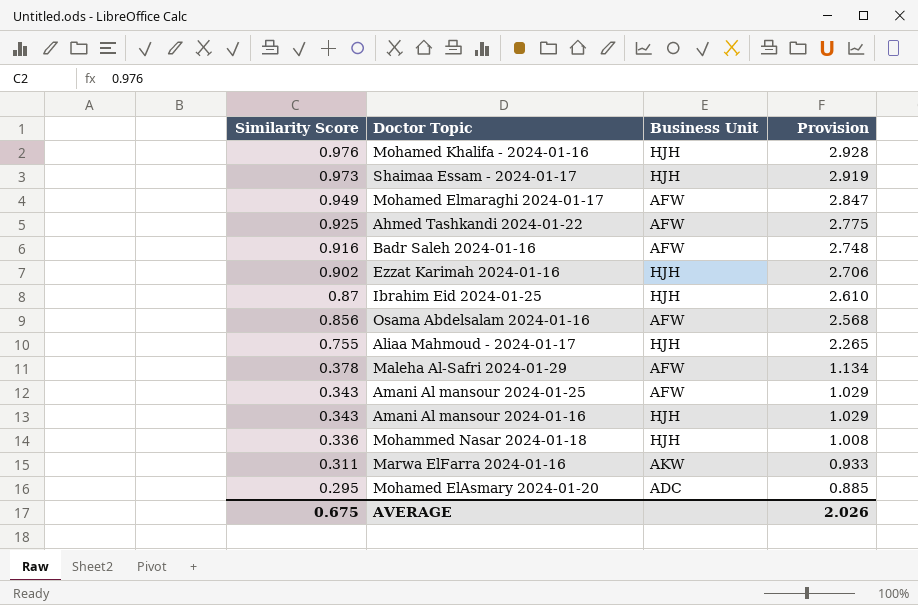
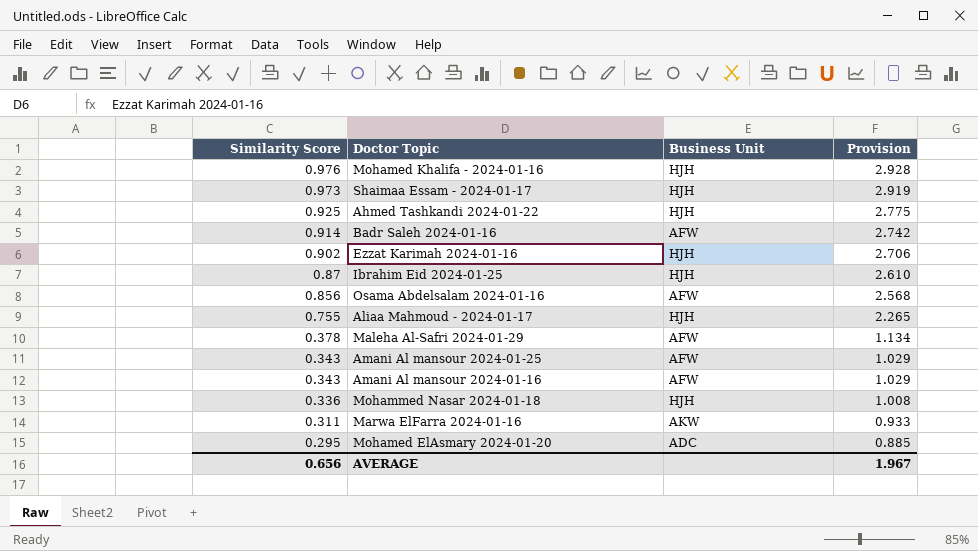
row Mohamed Elmaraghi 2024-01-17: 0.949 | AFW | 2.847 -> none
Ahmed Tashkandi 2024-01-22 | Business Unit: AFW -> HJH
Badr Saleh 2024-01-16 | Similarity Score: 0.916 -> 0.914
Badr Saleh 2024-01-16 | Provision: 2.748 -> 2.742
Amani Al mansour 2024-01-16 | Business Unit: HJH -> AFW
AVERAGE | Similarity Score: 0.675 -> 0.656
AVERAGE | Provision: 2.026 -> 1.967

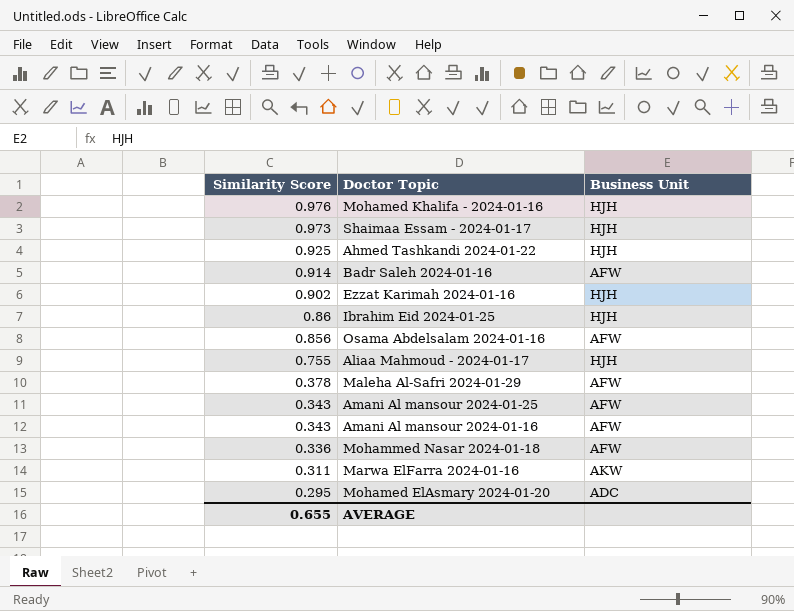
column Provision | formula: [Similarity Score] * 3 -> none
Ibrahim Eid 2024-01-25 | Similarity Score: 0.87 -> 0.86
Mohammed Nasar 2024-01-18 | Business Unit: HJH -> AFW
AVERAGE | Similarity Score: 0.656 -> 0.655

